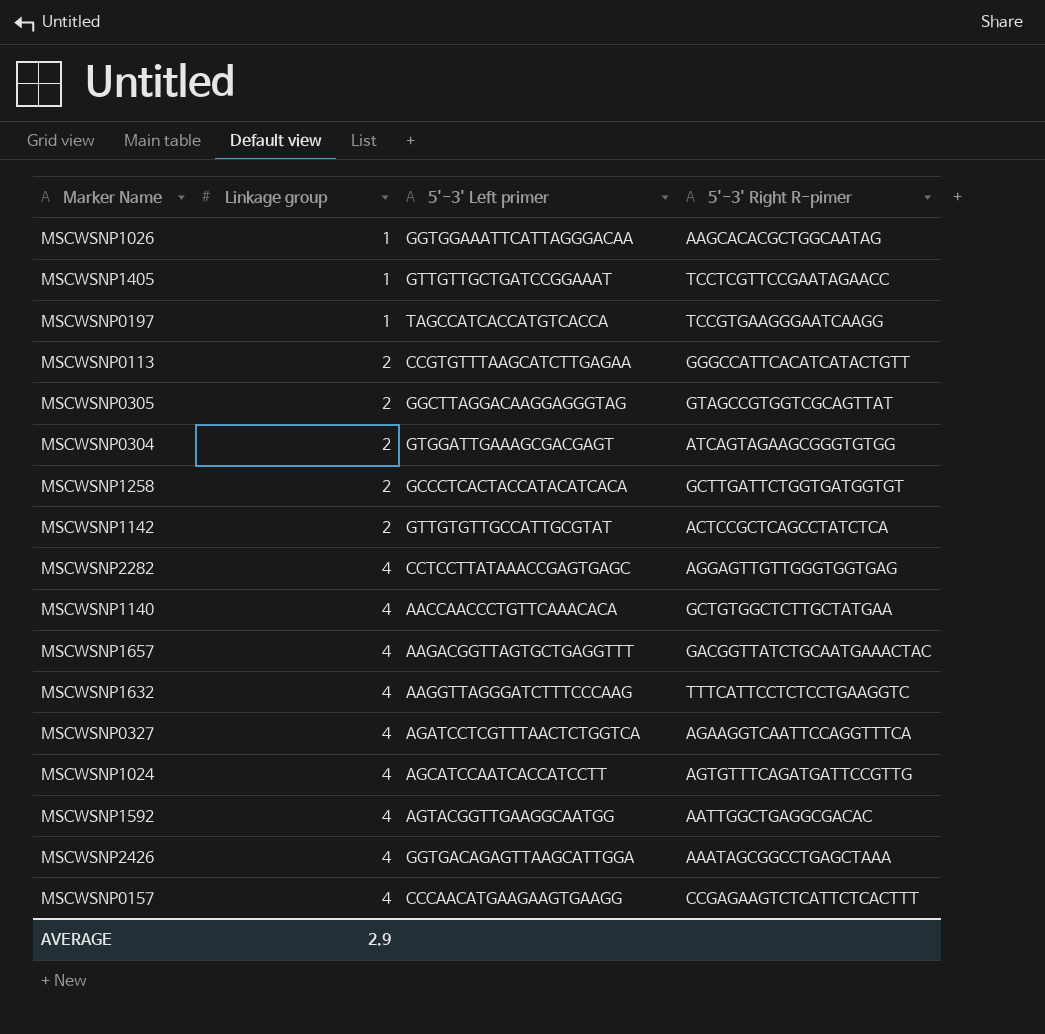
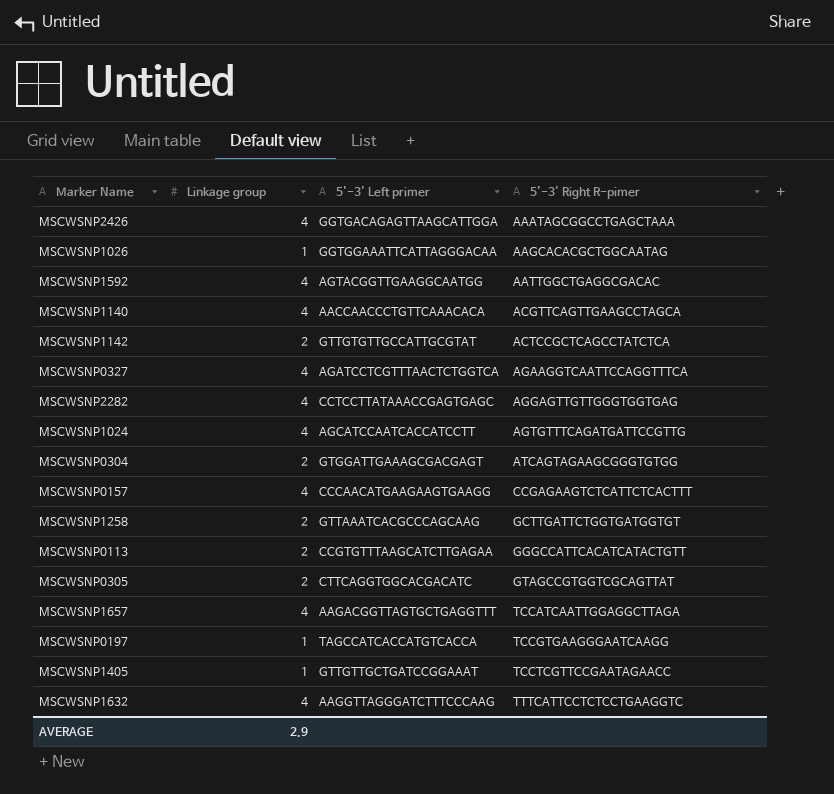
row order: Linkage group ascending -> 5'-3' Right R-pimer ascending
MSCWSNP1140 | 5'-3' Right R-pimer: GCTGTGGCTCTTGCTATGAA -> ACGTTCAGTTGAAGCCTAGCA
MSCWSNP1258 | 5'-3' Left primer: GCCCTCACTACCATACATCACA -> GTTAAATCACGCCCAGCAAG
MSCWSNP0305 | 5'-3' Left primer: GGCTTAGGACAAGGAGGGTAG -> CTTCAGGTGGCACGACATC
MSCWSNP1657 | 5'-3' Right R-pimer: GACGGTTATCTGCAATGAAACTAC -> TCCATCAATTGGAGGCTTAGA

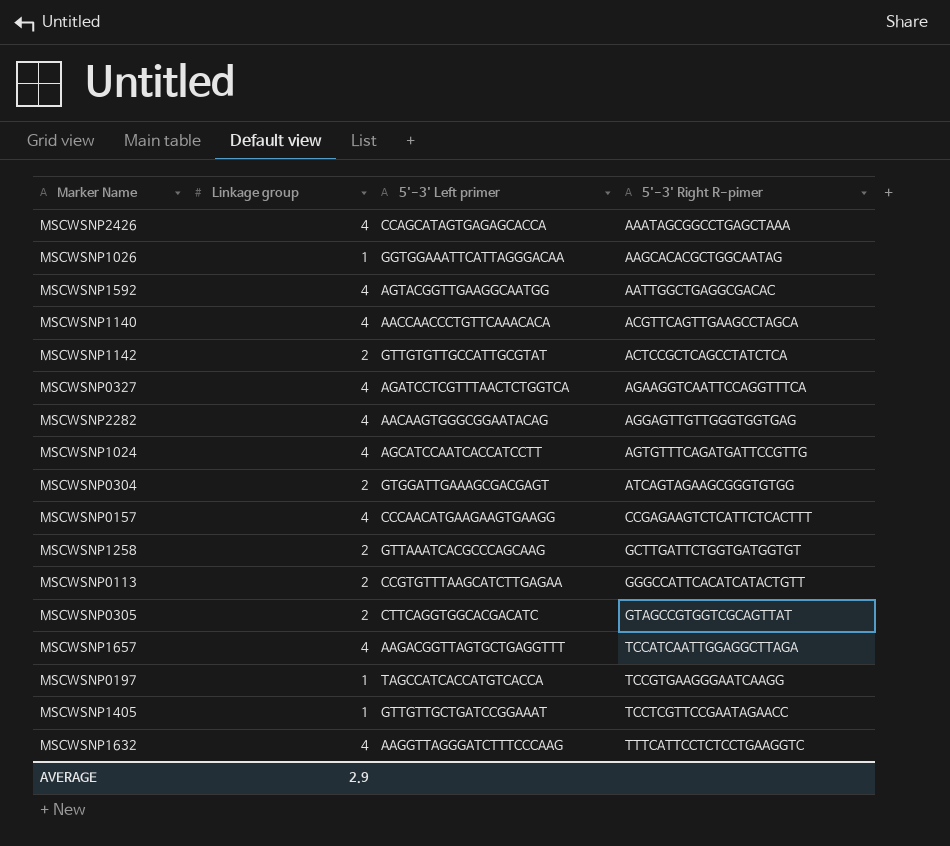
MSCWSNP2426 | 5'-3' Left primer: GGTGACAGAGTTAAGCATTGGA -> CCAGCATAGTGAGAGCACCA
MSCWSNP2282 | 5'-3' Left primer: CCTCCTTATAAACCGAGTGAGC -> AACAAGTGGGCGGAATACAG

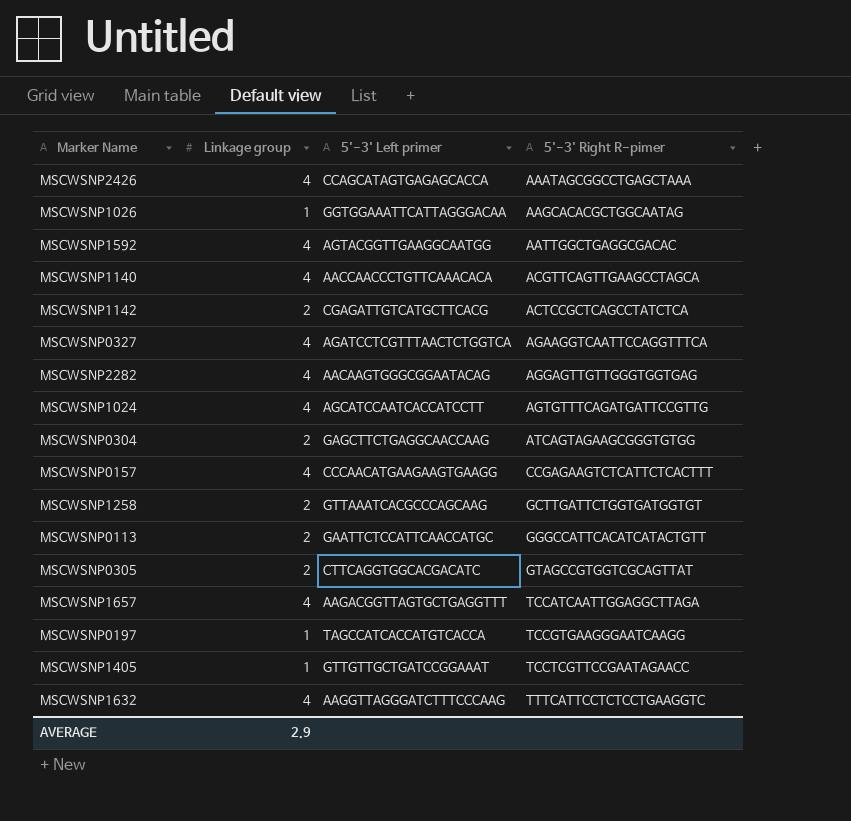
MSCWSNP1142 | 5'-3' Left primer: GTTGTGTTGCCATTGCGTAT -> CGAGATTGTCATGCTTCACG
MSCWSNP0304 | 5'-3' Left primer: GTGGATTGAAAGCGACGAGT -> GAGCTTCTGAGGCAACCAAG
MSCWSNP0113 | 5'-3' Left primer: CCGTGTTTAAGCATCTTGAGAA -> GAATTCTCCATTCAACCATGC

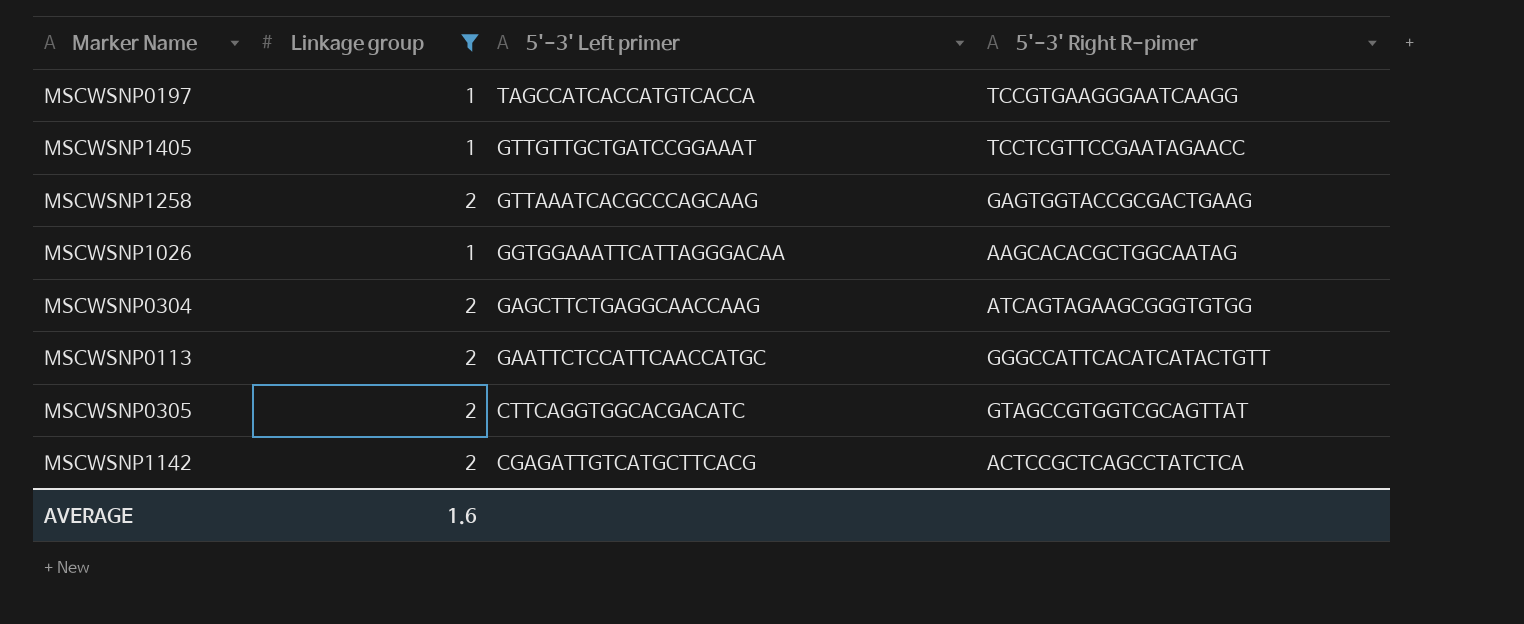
filter: none -> Linkage group != 4
row order: 5'-3' Right R-pimer ascending -> 5'-3' Left primer descending
MSCWSNP1258 | 5'-3' Right R-pimer: GCTTGATTCTGGTGATGGTGT -> GAGTGGTACCGCGACTGAAG
AVERAGE | Linkage group: 2.9 -> 1.6

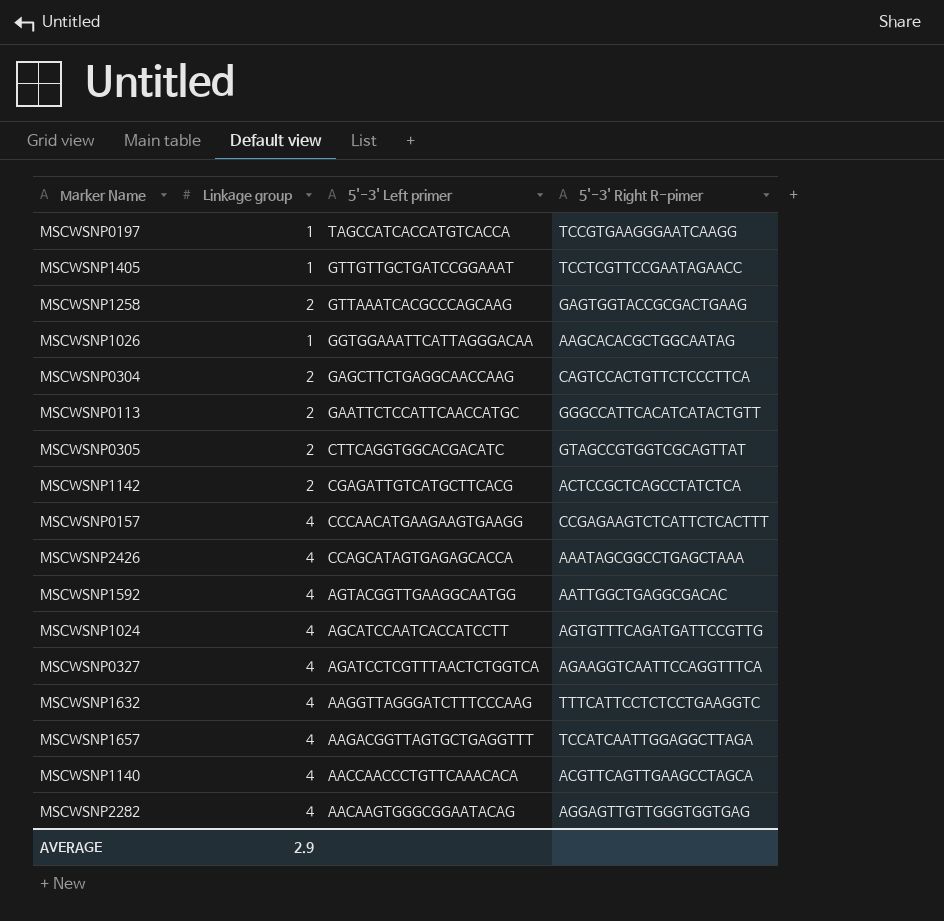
filter: Linkage group != 4 -> none
MSCWSNP0304 | 5'-3' Right R-pimer: ATCAGTAGAAGCGGGTGTGG -> CAGTCCACTGTTCTCCCTTCA
AVERAGE | Linkage group: 1.6 -> 2.9

